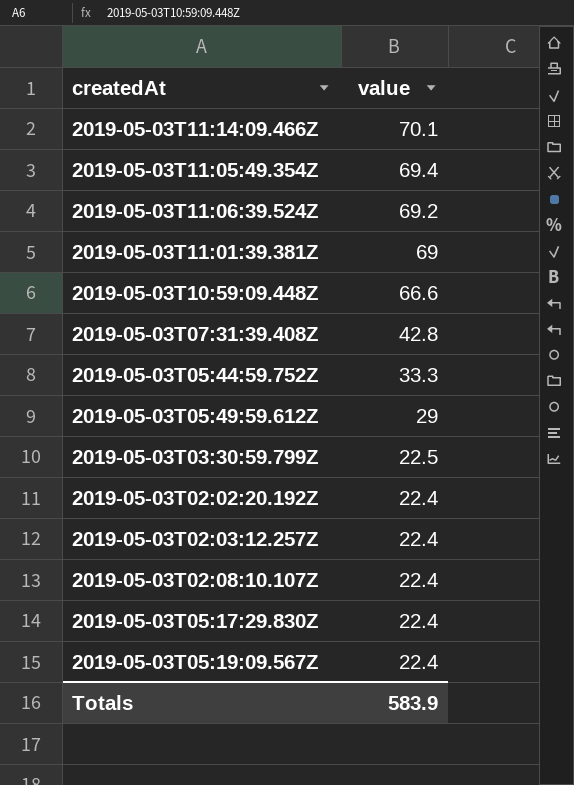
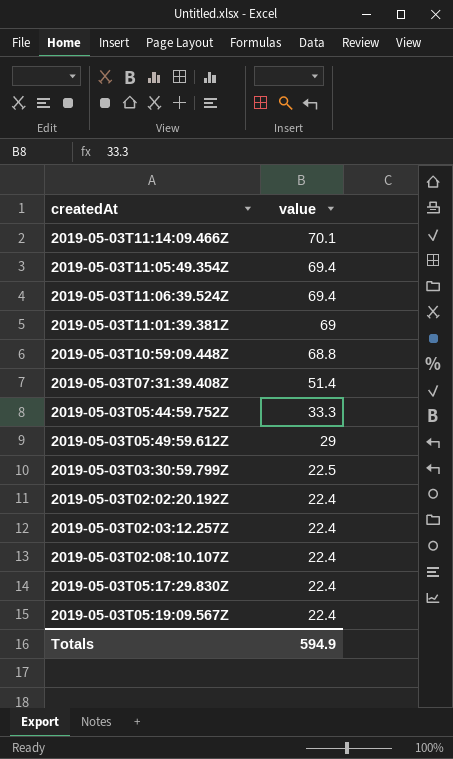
2019-05-03T11:06:39.524Z | value: 69.2 -> 69.4
2019-05-03T10:59:09.448Z | value: 66.6 -> 68.8
2019-05-03T07:31:39.408Z | value: 42.8 -> 51.4
Totals | value: 583.9 -> 594.9

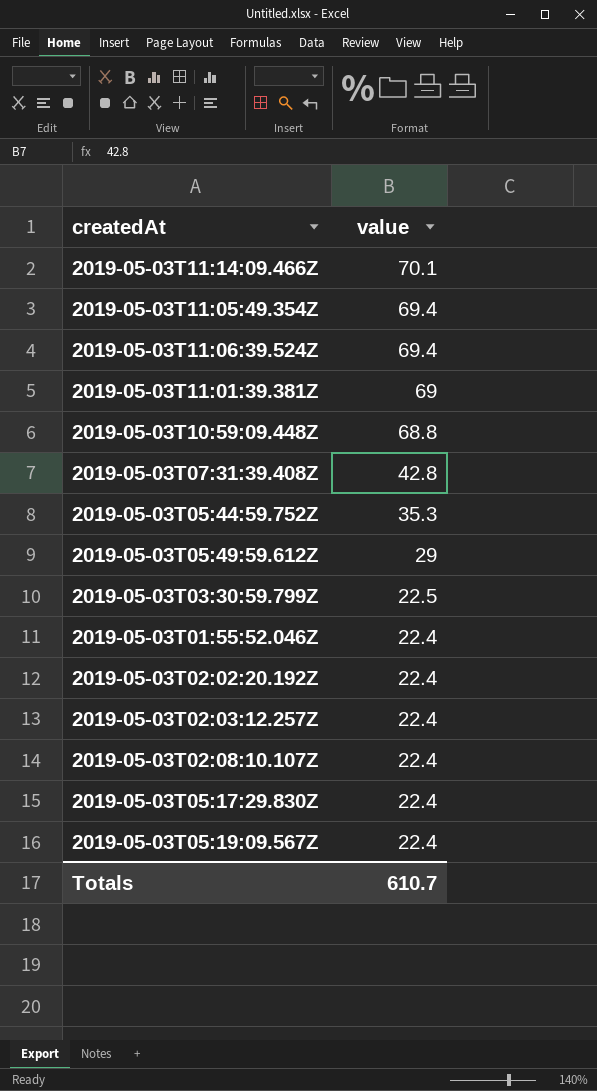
2019-05-03T07:31:39.408Z | value: 51.4 -> 42.8
2019-05-03T05:44:59.752Z | value: 33.3 -> 35.3
row 2019-05-03T01:55:52.046Z: none -> 22.4
Totals | value: 594.9 -> 610.7

